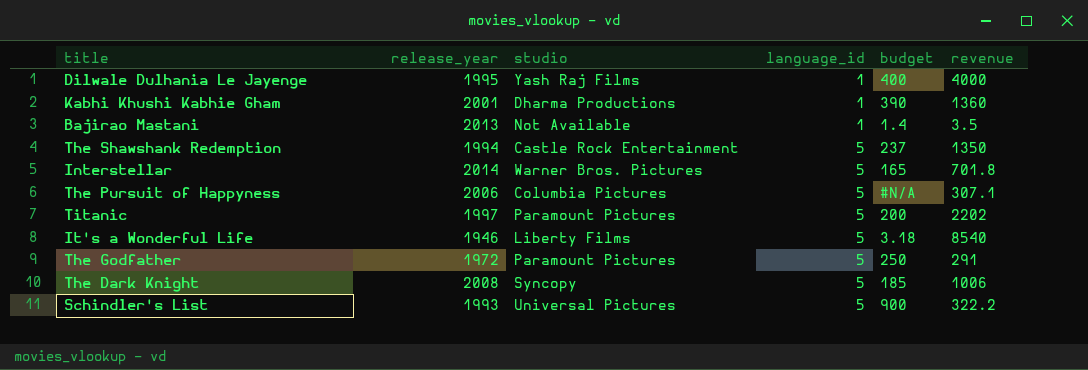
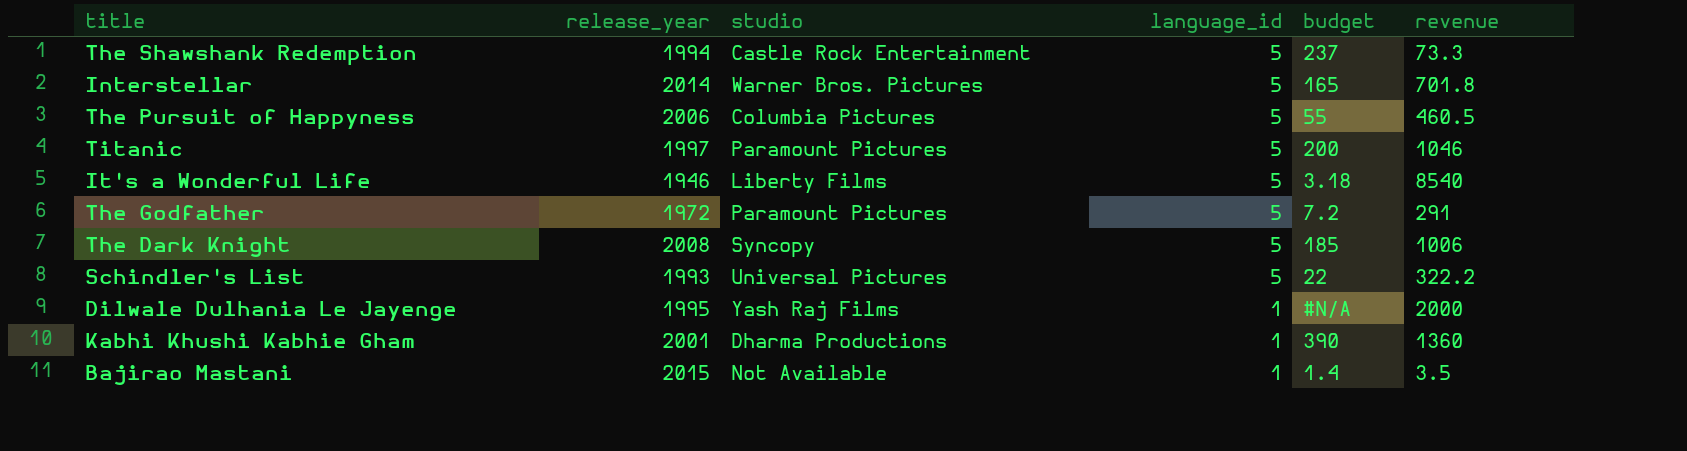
row order: language_id ascending -> language_id descending
The Shawshank Redemption | revenue: 1350 -> 73.3
The Pursuit of Happyness | budget: #N/A -> 55
The Pursuit of Happyness | revenue: 307.1 -> 460.5
Titanic | revenue: 2202 -> 1046
The Godfather | budget: 250 -> 7.2
Schindler's List | budget: 900 -> 22
Dilwale Dulhania Le Jayenge | budget: 400 -> #N/A
Dilwale Dulhania Le Jayenge | revenue: 4000 -> 2000
Bajirao Mastani | release_year: 2013 -> 2015

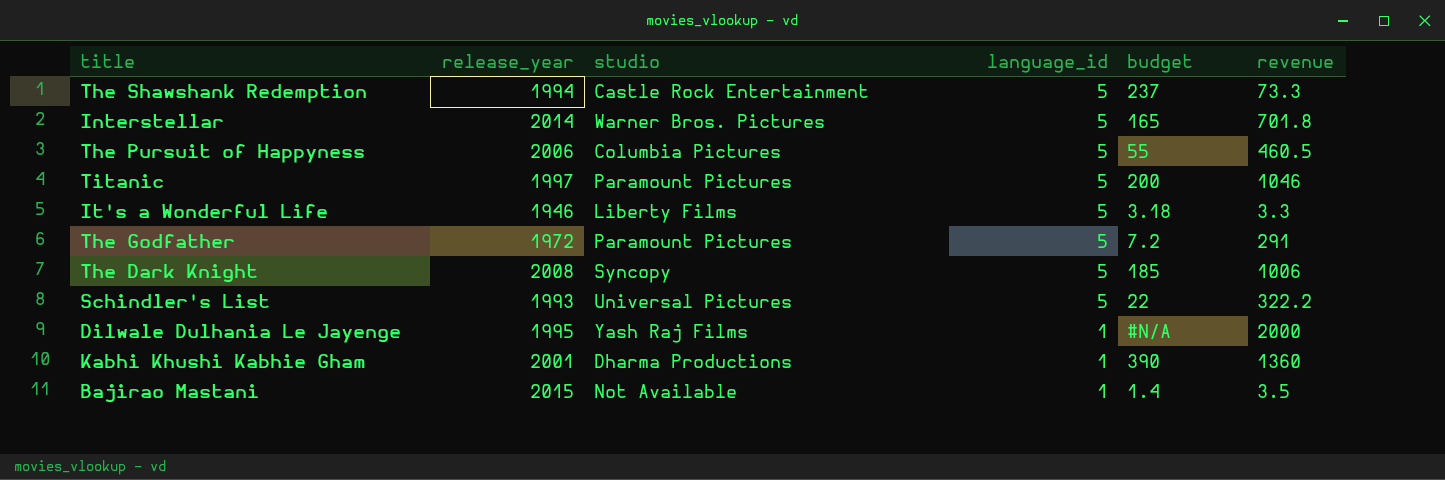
It's a Wonderful Life | revenue: 8540 -> 3.3

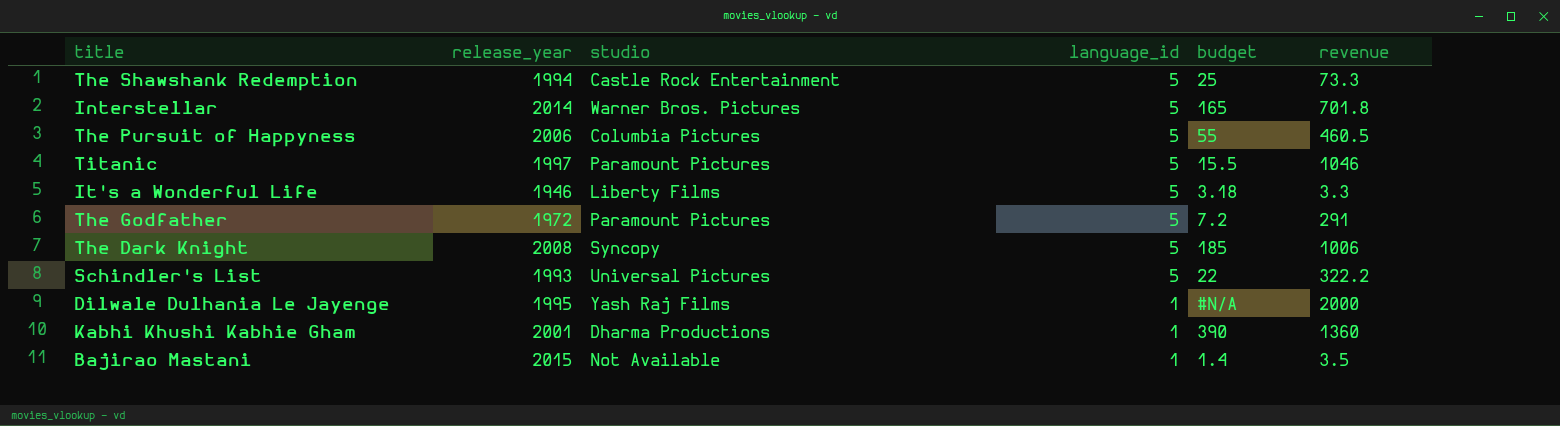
The Shawshank Redemption | budget: 237 -> 25
Titanic | budget: 200 -> 15.5

